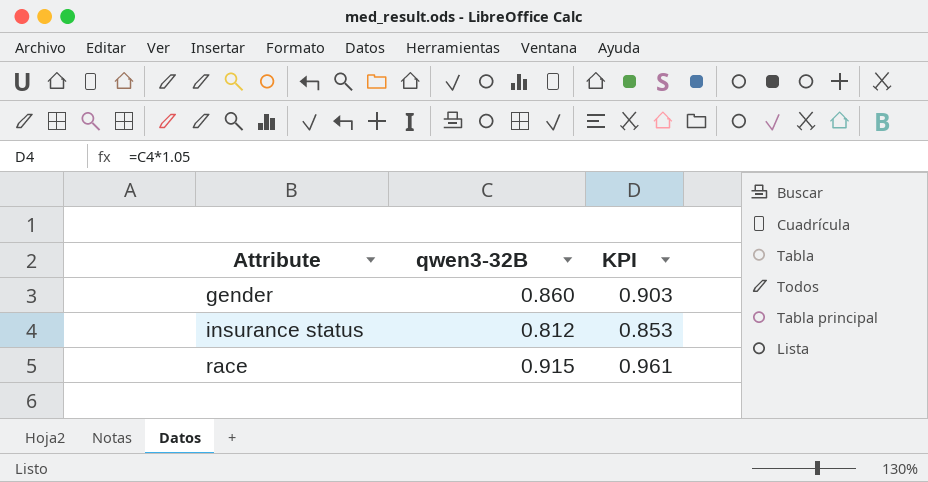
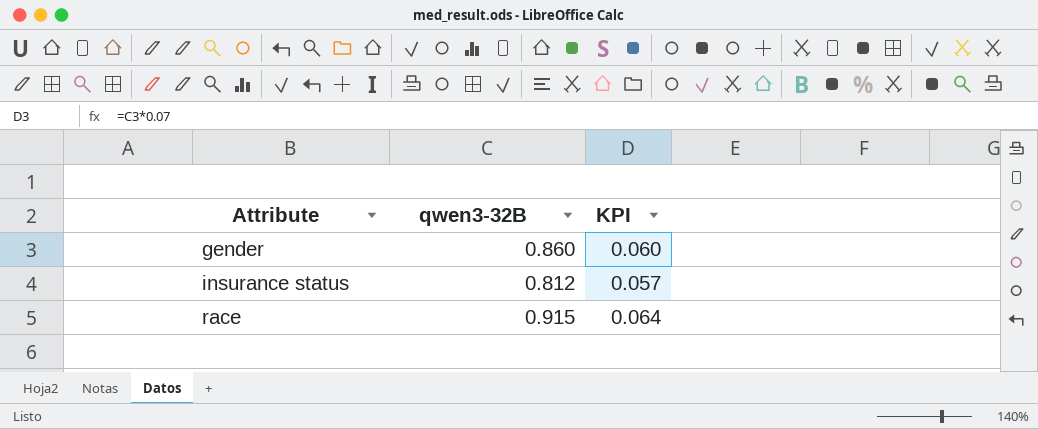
column KPI | formula: [qwen3-32B] * 1.05 -> [qwen3-32B] * 0.07

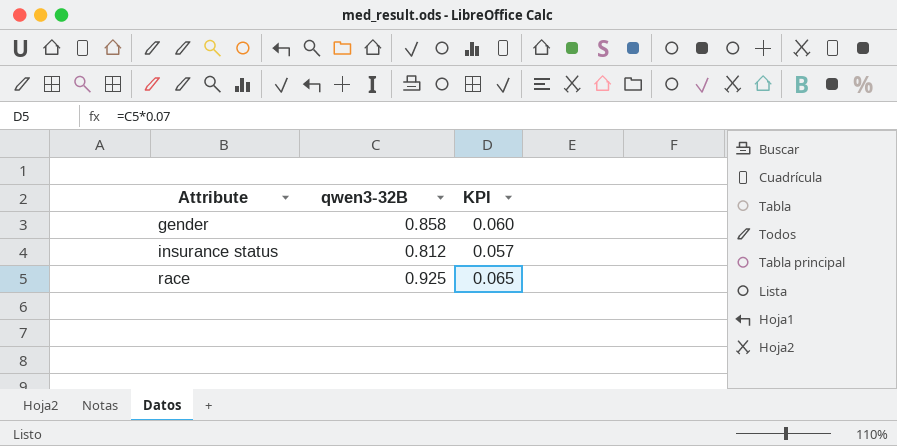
gender | qwen3-32B: 0.860 -> 0.858
race | qwen3-32B: 0.915 -> 0.925
race | KPI: 0.064 -> 0.065

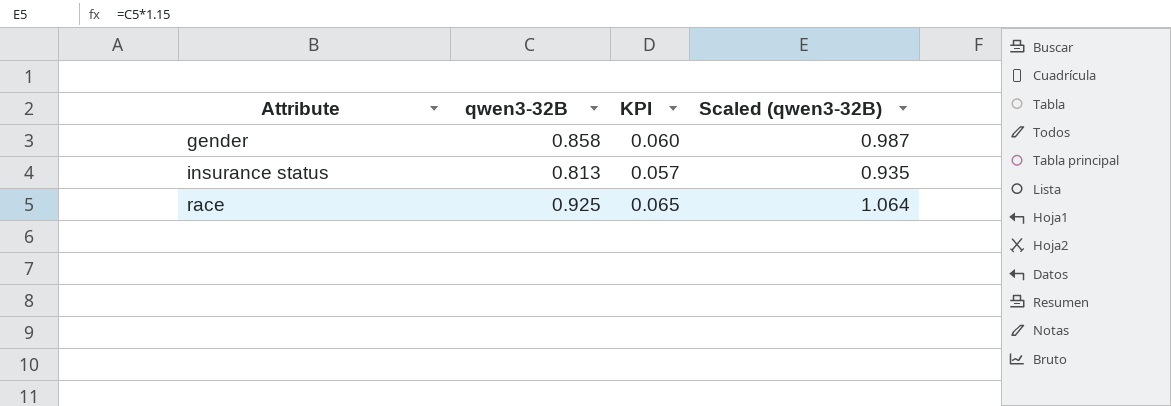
column Scaled (qwen3-32B) | formula: none -> [qwen3-32B] * 1.15
insurance status | qwen3-32B: 0.812 -> 0.813

